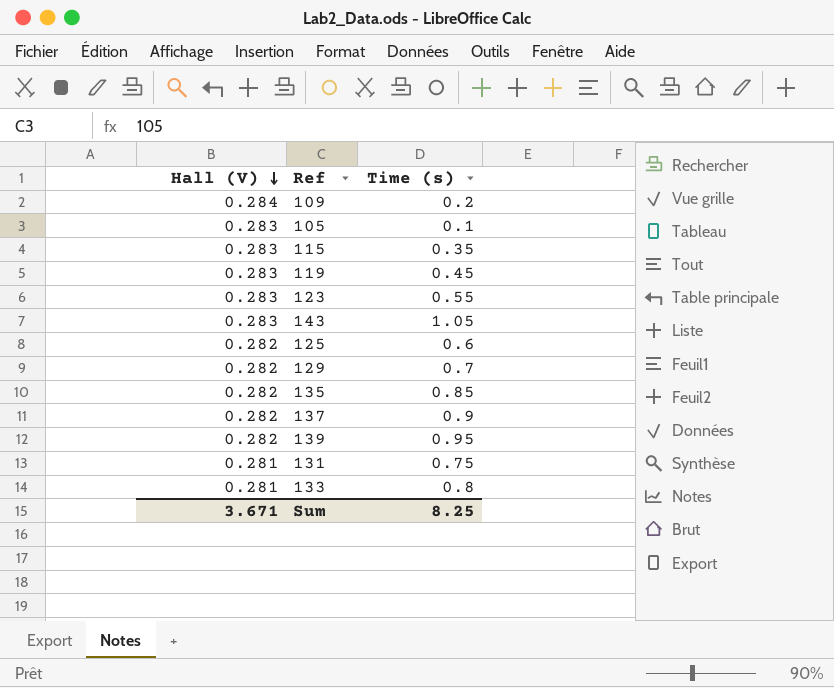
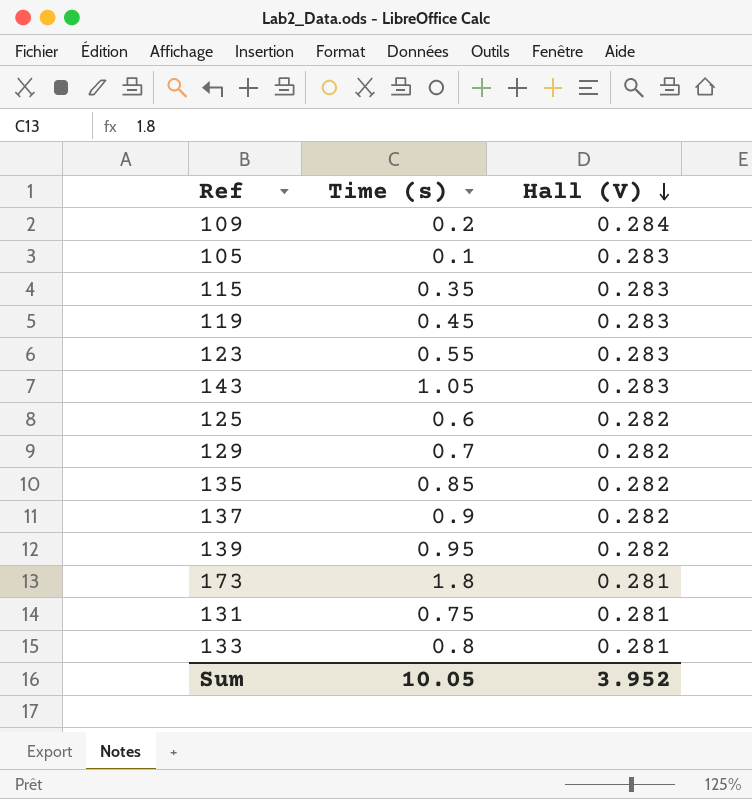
column Hall (V) | position: 1 -> 3
row 173: none -> 1.8 | 0.281
Sum | Time (s): 8.25 -> 10.05
Sum | Hall (V): 3.671 -> 3.952

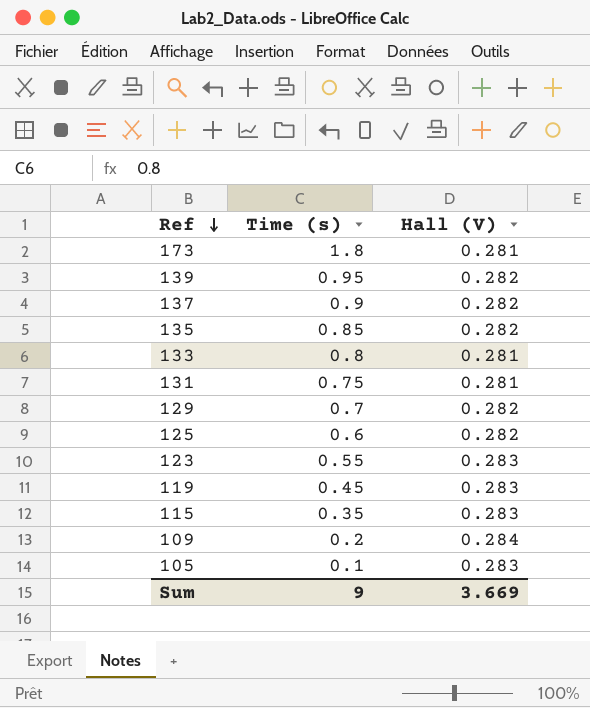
row order: Hall (V) descending -> Ref descending
row 143: 1.05 | 0.283 -> none
Sum | Time (s): 10.05 -> 9
Sum | Hall (V): 3.952 -> 3.669

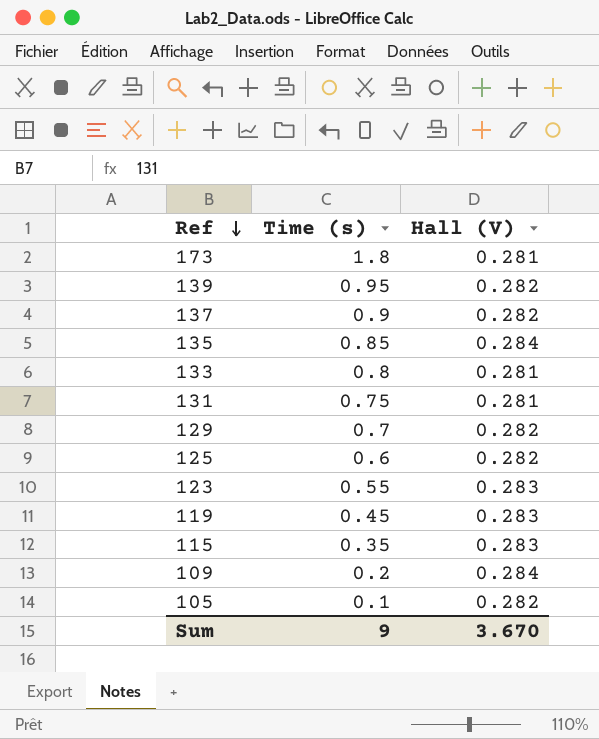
135 | Hall (V): 0.282 -> 0.284
105 | Hall (V): 0.283 -> 0.282
Sum | Hall (V): 3.669 -> 3.670

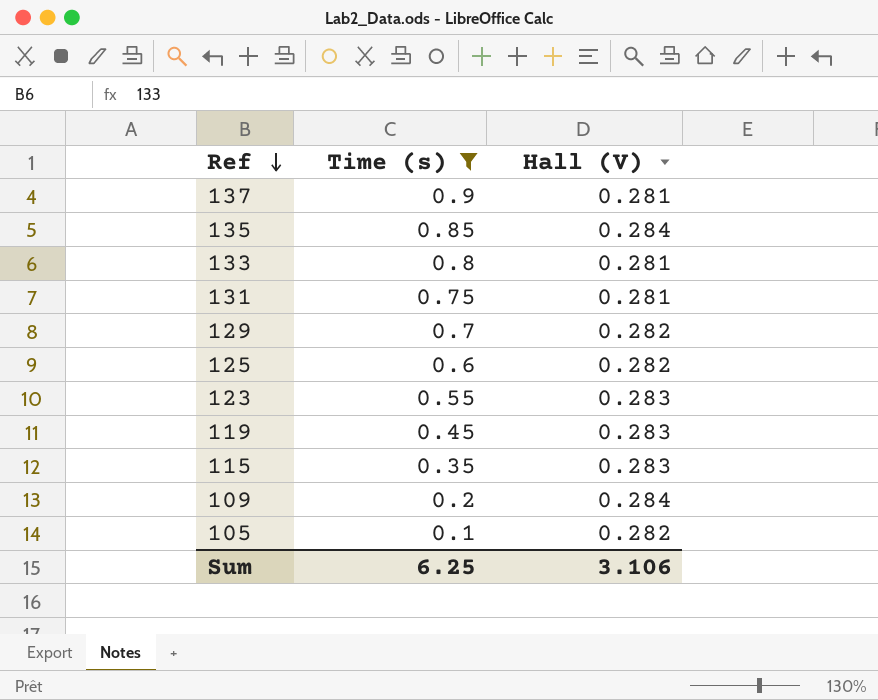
filter: none -> Time (s) <= 0.9
137 | Hall (V): 0.282 -> 0.281
Sum | Time (s): 9 -> 6.25
Sum | Hall (V): 3.670 -> 3.106

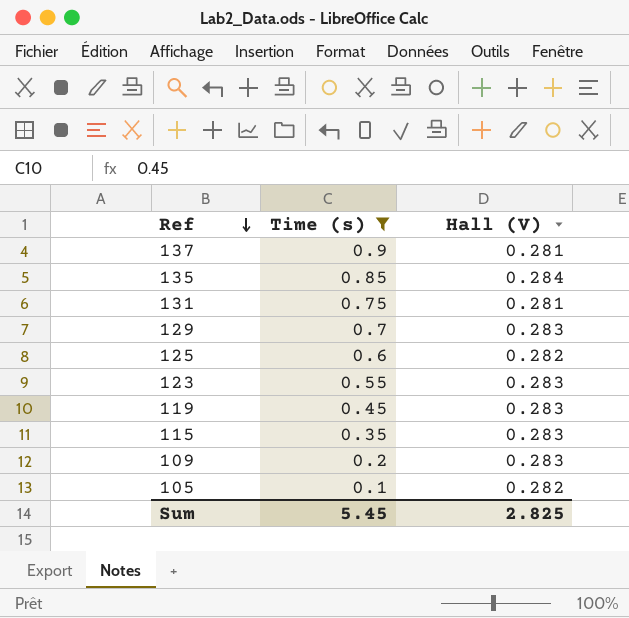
row 133: 0.8 | 0.281 -> none
129 | Hall (V): 0.282 -> 0.283
109 | Hall (V): 0.284 -> 0.283
Sum | Time (s): 6.25 -> 5.45
Sum | Hall (V): 3.106 -> 2.825

